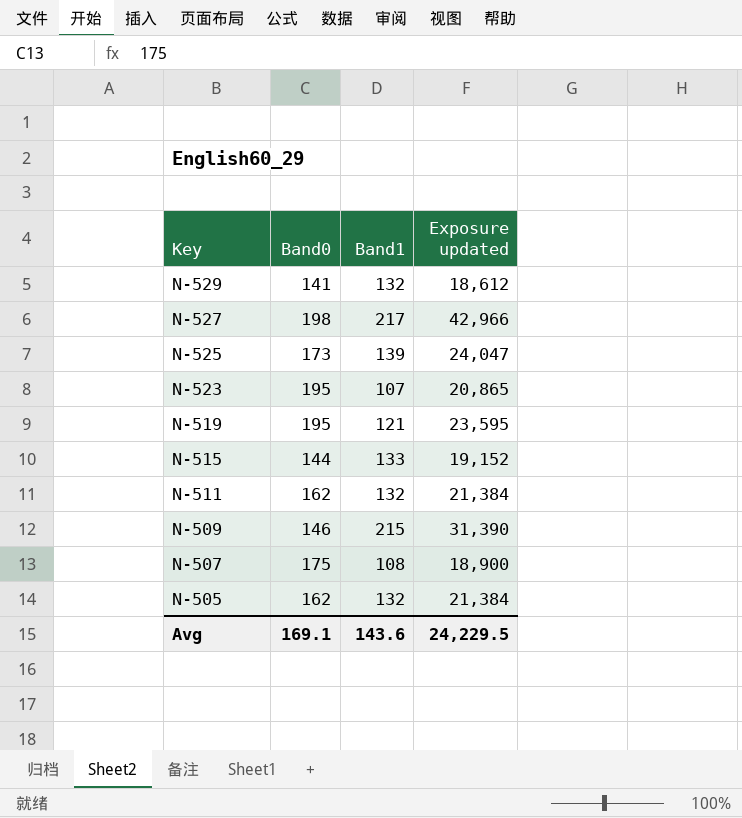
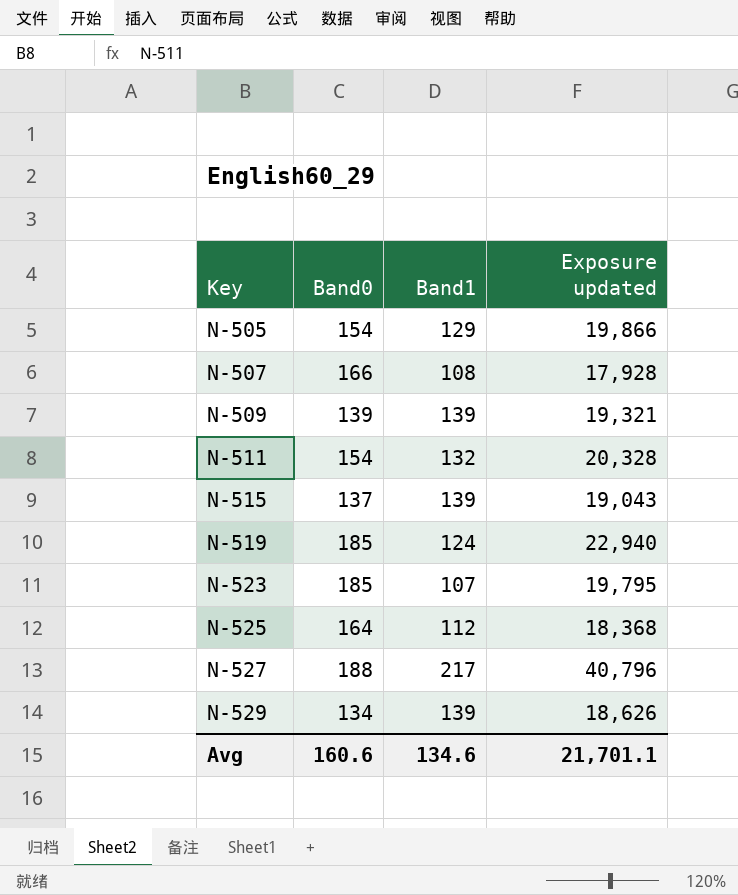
row order: Key descending -> Key ascending
N-505 | Band0: 162 -> 154
N-505 | Band1: 132 -> 129
N-505 | Exposure updated: 21,384 -> 19,866
N-507 | Band0: 175 -> 166
N-507 | Exposure updated: 18,900 -> 17,928
N-509 | Band0: 146 -> 139
N-509 | Band1: 215 -> 139
N-509 | Exposure updated: 31,390 -> 19,321
N-511 | Band0: 162 -> 154
N-511 | Exposure updated: 21,384 -> 20,328
N-515 | Band0: 144 -> 137
N-515 | Band1: 133 -> 139
N-515 | Exposure updated: 19,152 -> 19,043
N-519 | Band0: 195 -> 185
N-519 | Band1: 121 -> 124
N-519 | Exposure updated: 23,595 -> 22,940
N-523 | Band0: 195 -> 185
N-523 | Exposure updated: 20,865 -> 19,795
N-525 | Band0: 173 -> 164
N-525 | Band1: 139 -> 112
N-525 | Exposure updated: 24,047 -> 18,368
N-527 | Band0: 198 -> 188
N-527 | Exposure updated: 42,966 -> 40,796
N-529 | Band0: 141 -> 134
N-529 | Band1: 132 -> 139
N-529 | Exposure updated: 18,612 -> 18,626
Avg | Band0: 169.1 -> 160.6
Avg | Band1: 143.6 -> 134.6
Avg | Exposure updated: 24,229.5 -> 21,701.1

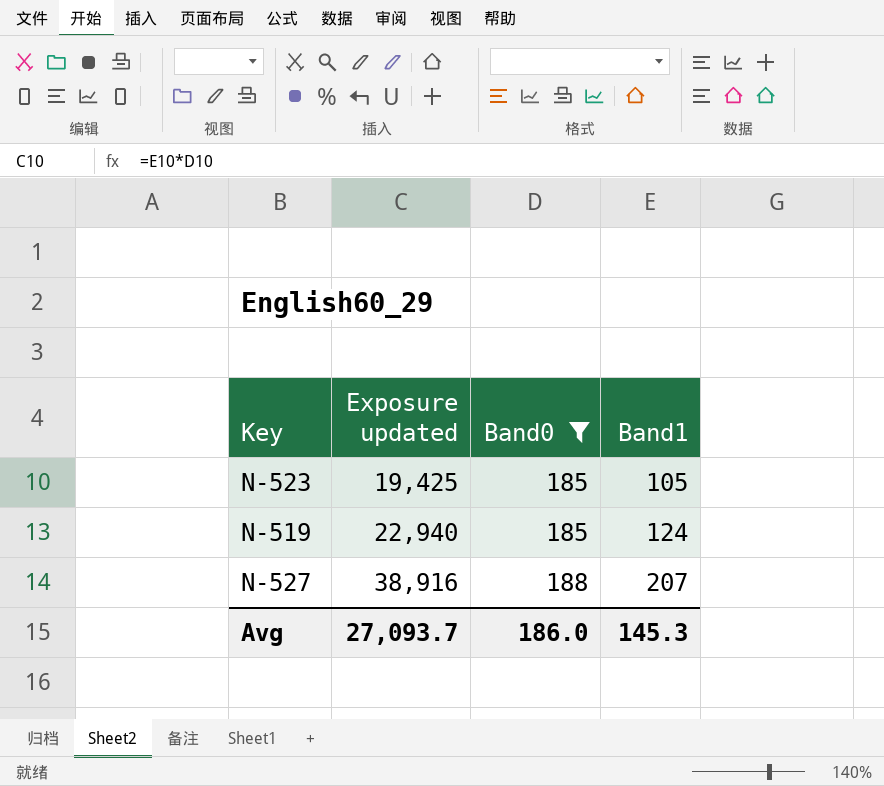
filter: none -> Band0 >= 185
row order: Key ascending -> Exposure updated ascending
column Exposure updated | position: 4 -> 2
N-523 | Exposure updated: 19,795 -> 19,425
N-523 | Band1: 107 -> 105
N-527 | Exposure updated: 40,796 -> 38,916
N-527 | Band1: 217 -> 207
Avg | Exposure updated: 21,701.1 -> 27,093.7
Avg | Band0: 160.6 -> 186.0
Avg | Band1: 134.6 -> 145.3

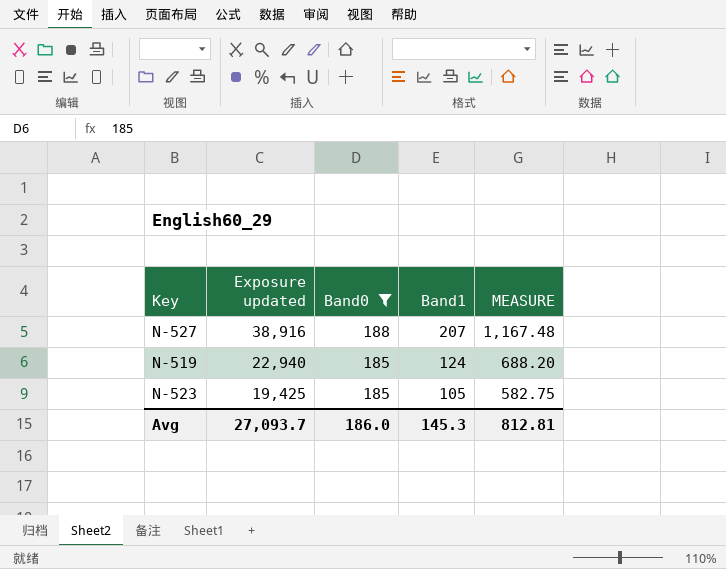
row order: Exposure updated ascending -> Exposure updated descending
column MEASURE | formula: none -> [Exposure updated] * 0.03

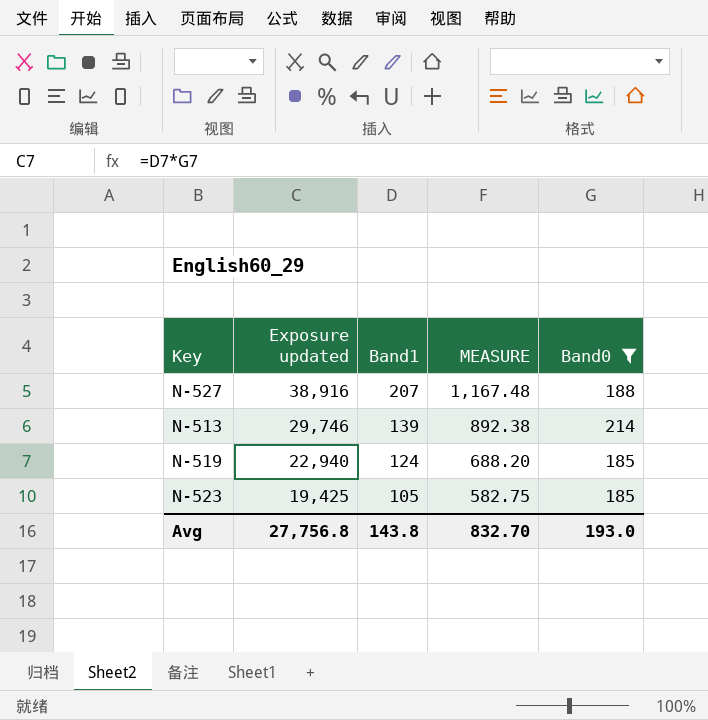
column Band0 | position: 3 -> 5
row N-513: none -> 29,746 | 139 | 892.38 | 214
Avg | Exposure updated: 27,093.7 -> 27,756.8
Avg | Band1: 145.3 -> 143.8
Avg | MEASURE: 812.81 -> 832.70
Avg | Band0: 186.0 -> 193.0

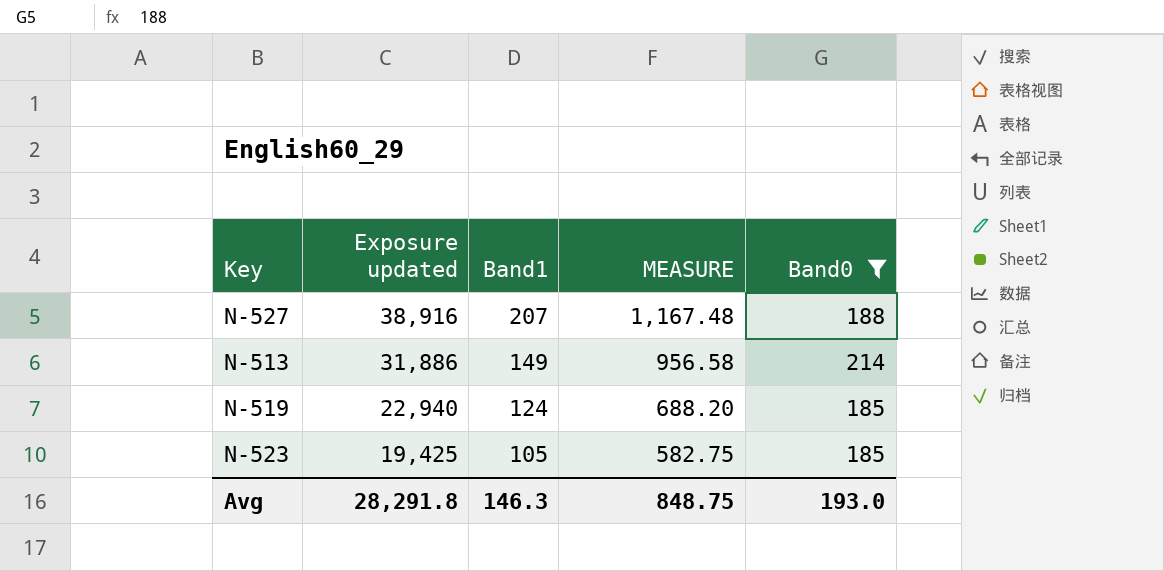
N-513 | Exposure updated: 29,746 -> 31,886
N-513 | Band1: 139 -> 149
N-513 | MEASURE: 892.38 -> 956.58
Avg | Exposure updated: 27,756.8 -> 28,291.8
Avg | Band1: 143.8 -> 146.3
Avg | MEASURE: 832.70 -> 848.75

